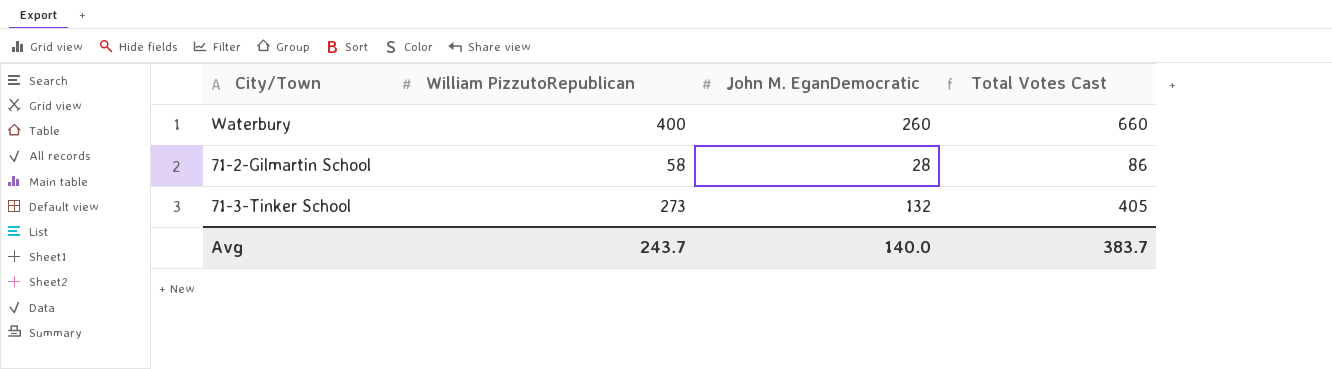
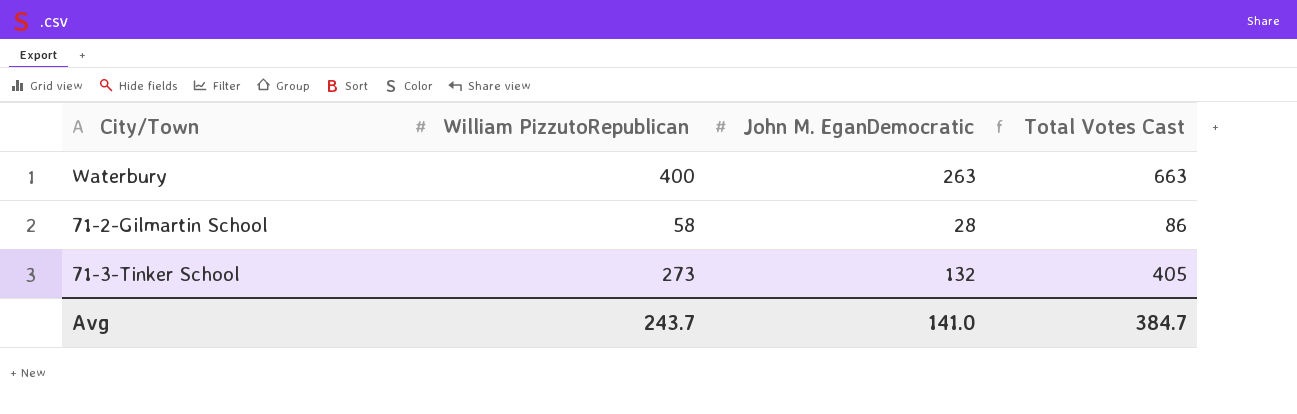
Waterbury | John M. EganDemocratic: 260 -> 263
Waterbury | Total Votes Cast: 660 -> 663
Avg | John M. EganDemocratic: 140.0 -> 141.0
Avg | Total Votes Cast: 383.7 -> 384.7

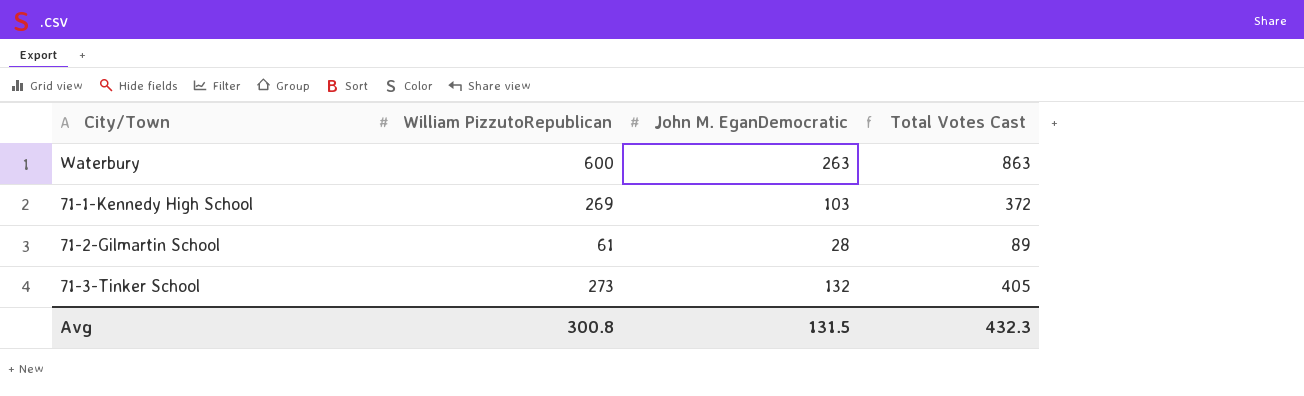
Waterbury | William PizzutoRepublican: 400 -> 600
Waterbury | Total Votes Cast: 663 -> 863
row 71-1-Kennedy High School: none -> 269 | 103 | 372
71-2-Gilmartin School | William PizzutoRepublican: 58 -> 61
71-2-Gilmartin School | Total Votes Cast: 86 -> 89
Avg | William PizzutoRepublican: 243.7 -> 300.8
Avg | John M. EganDemocratic: 141.0 -> 131.5
Avg | Total Votes Cast: 384.7 -> 432.3

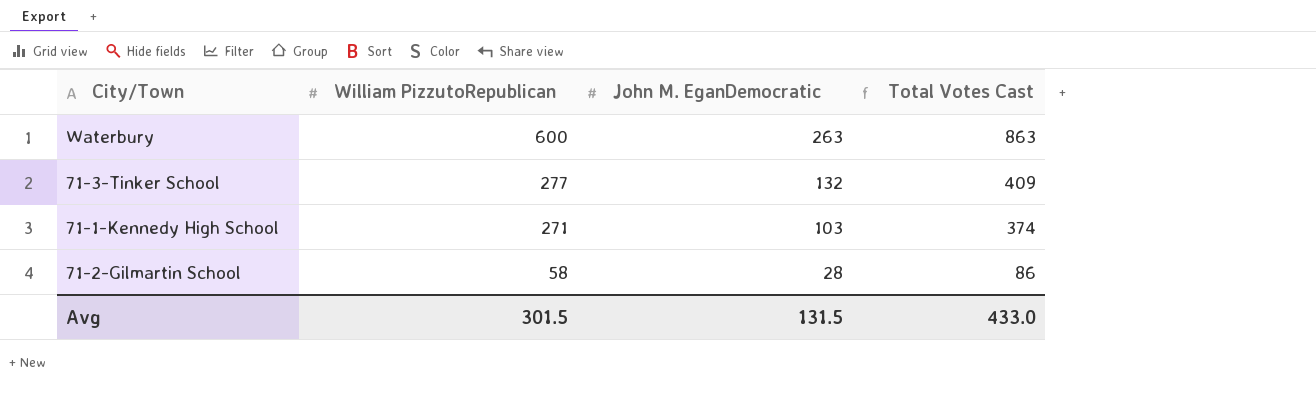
row order: none -> William PizzutoRepublican descending
71-3-Tinker School | William PizzutoRepublican: 273 -> 277
71-3-Tinker School | Total Votes Cast: 405 -> 409
71-1-Kennedy High School | William PizzutoRepublican: 269 -> 271
71-1-Kennedy High School | Total Votes Cast: 372 -> 374
71-2-Gilmartin School | William PizzutoRepublican: 61 -> 58
71-2-Gilmartin School | Total Votes Cast: 89 -> 86
Avg | William PizzutoRepublican: 300.8 -> 301.5
Avg | Total Votes Cast: 432.3 -> 433.0

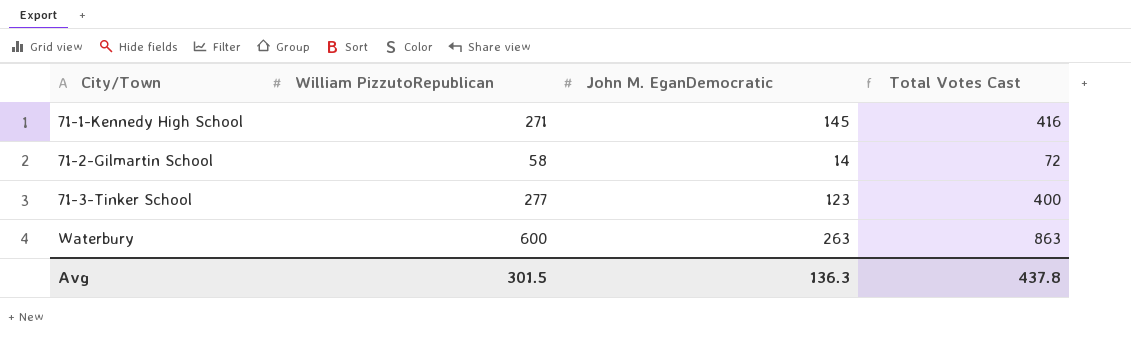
row order: William PizzutoRepublican descending -> City/Town ascending
71-1-Kennedy High School | John M. EganDemocratic: 103 -> 145
71-1-Kennedy High School | Total Votes Cast: 374 -> 416
71-2-Gilmartin School | John M. EganDemocratic: 28 -> 14
71-2-Gilmartin School | Total Votes Cast: 86 -> 72
71-3-Tinker School | John M. EganDemocratic: 132 -> 123
71-3-Tinker School | Total Votes Cast: 409 -> 400
Avg | John M. EganDemocratic: 131.5 -> 136.3
Avg | Total Votes Cast: 433.0 -> 437.8

